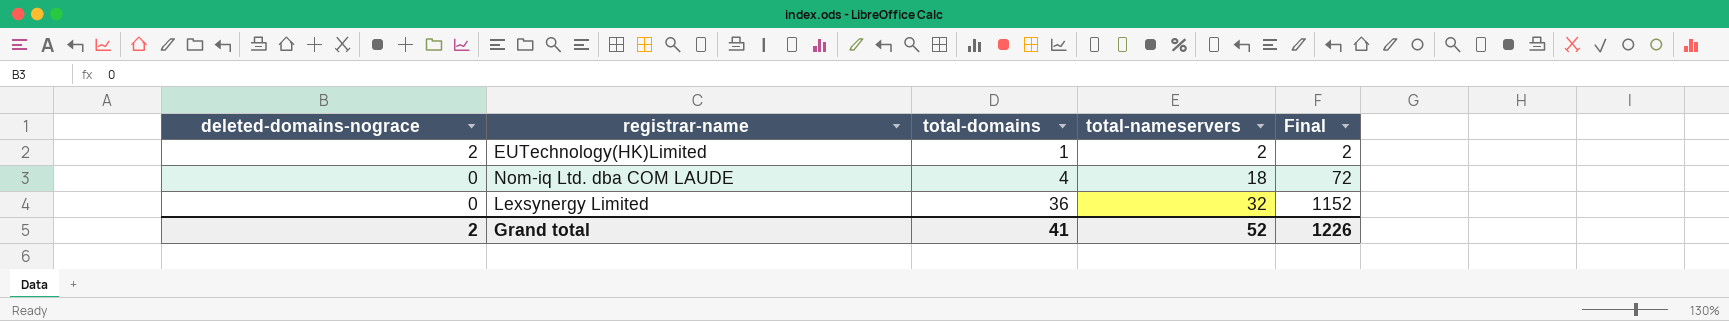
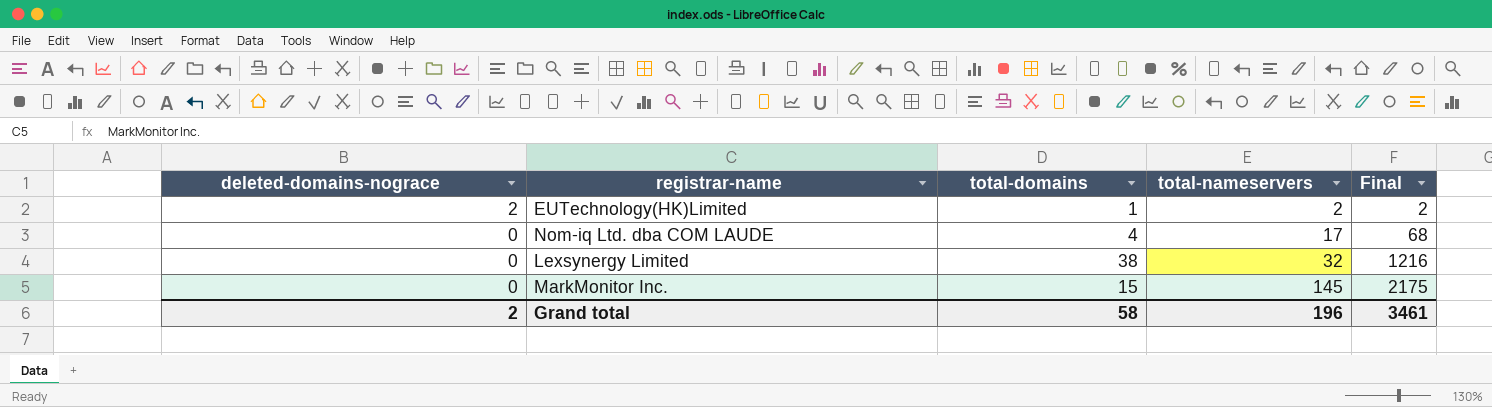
Nom-iq Ltd. dba COM LAUDE | total-nameservers: 18 -> 17
Nom-iq Ltd. dba COM LAUDE | Final: 72 -> 68
Lexsynergy Limited | total-domains: 36 -> 38
Lexsynergy Limited | Final: 1152 -> 1216
row MarkMonitor Inc.: none -> 0 | 15 | 145 | 2175
Grand total | total-domains: 41 -> 58
Grand total | total-nameservers: 52 -> 196
Grand total | Final: 1226 -> 3461

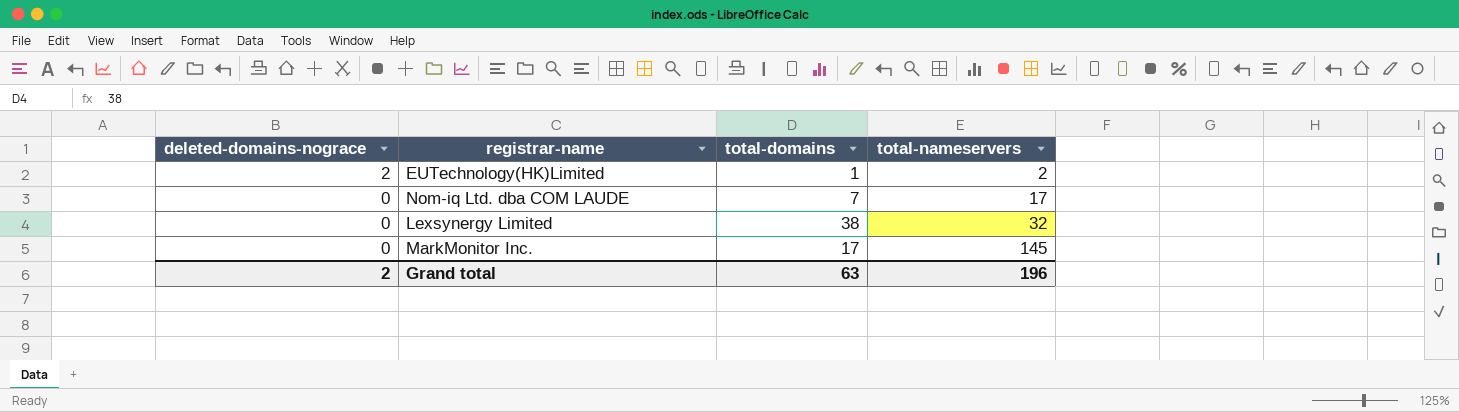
column Final | formula: [total-domains] * [total-nameservers] -> none
Nom-iq Ltd. dba COM LAUDE | total-domains: 4 -> 7
MarkMonitor Inc. | total-domains: 15 -> 17
Grand total | total-domains: 58 -> 63

